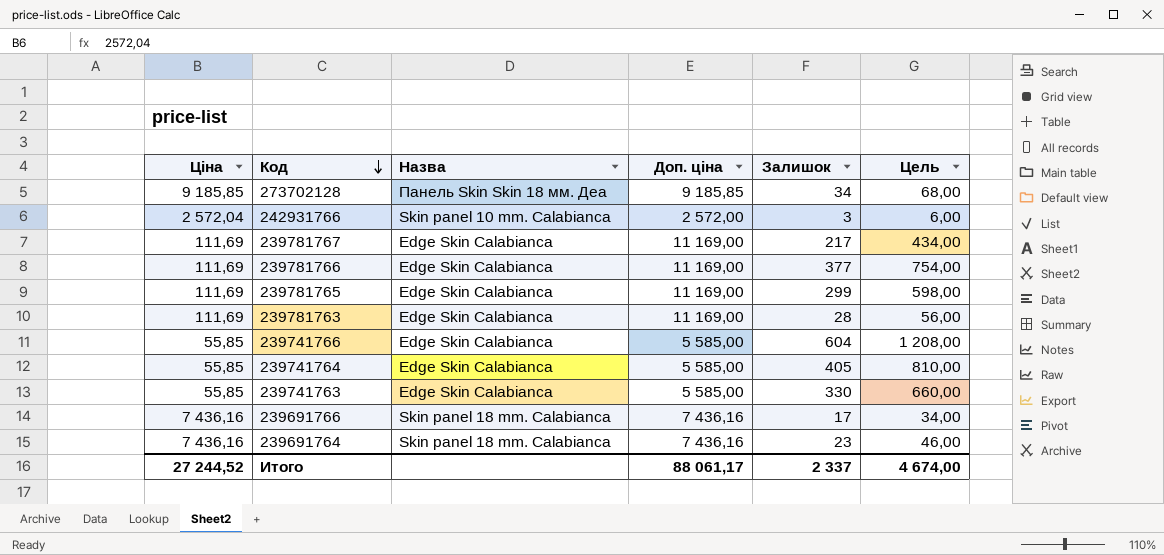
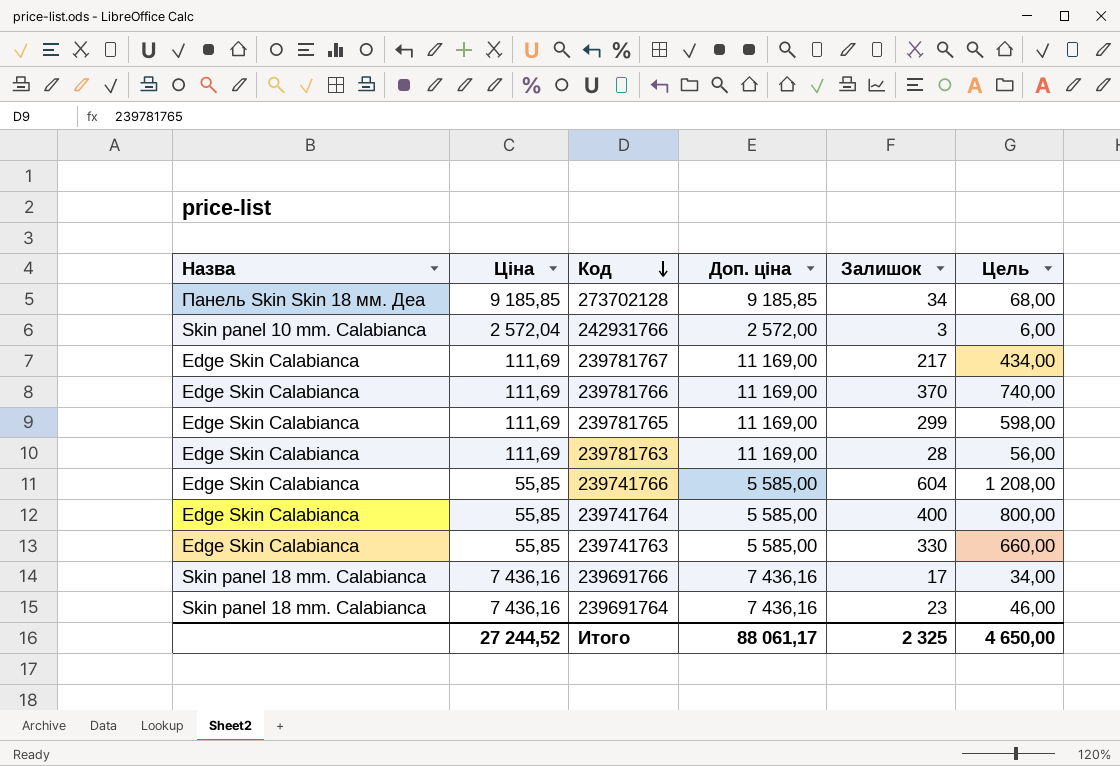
column Назва | position: 3 -> 1
239781766 | Залишок: 377 -> 370
239781766 | Цель: 754,00 -> 740,00
239741764 | Залишок: 405 -> 400
239741764 | Цель: 810,00 -> 800,00
Итого | Залишок: 2 337 -> 2 325
Итого | Цель: 4 674,00 -> 4 650,00

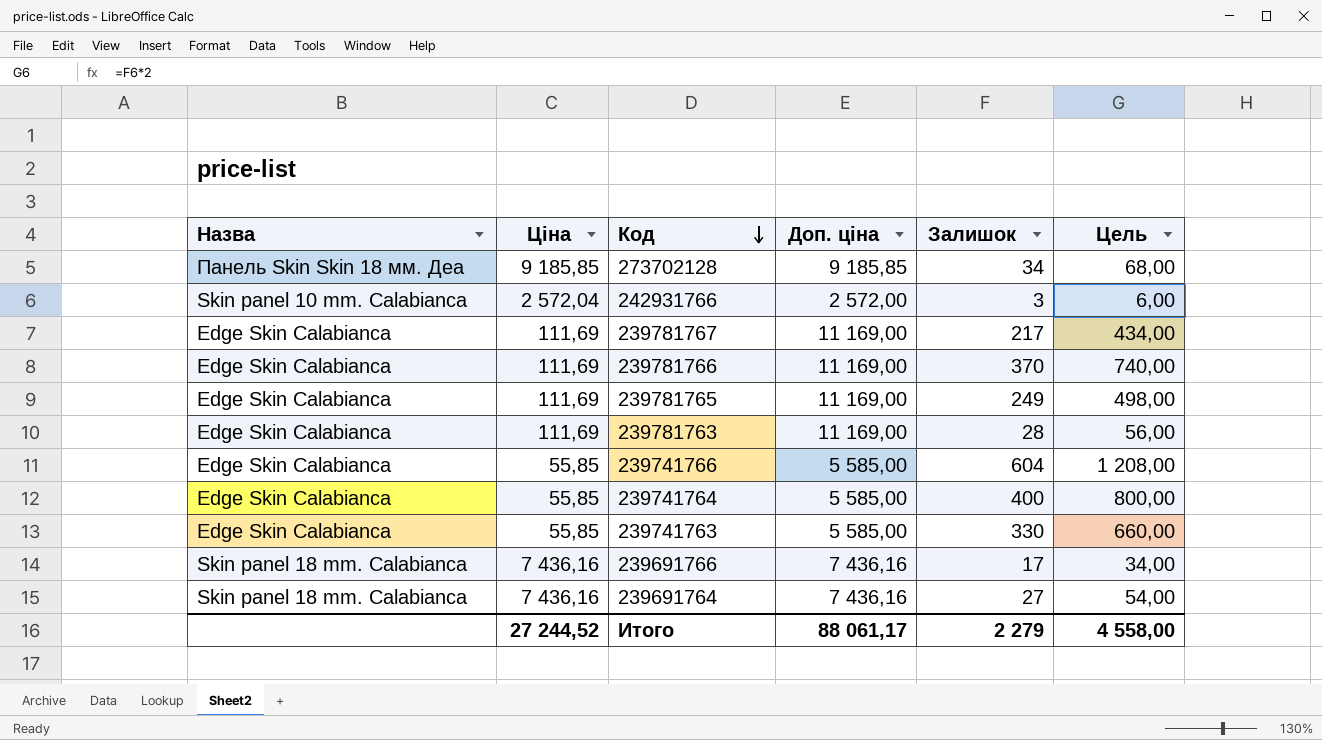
239781765 | Залишок: 299 -> 249
239781765 | Цель: 598,00 -> 498,00
239691764 | Залишок: 23 -> 27
239691764 | Цель: 46,00 -> 54,00
Итого | Залишок: 2 325 -> 2 279
Итого | Цель: 4 650,00 -> 4 558,00

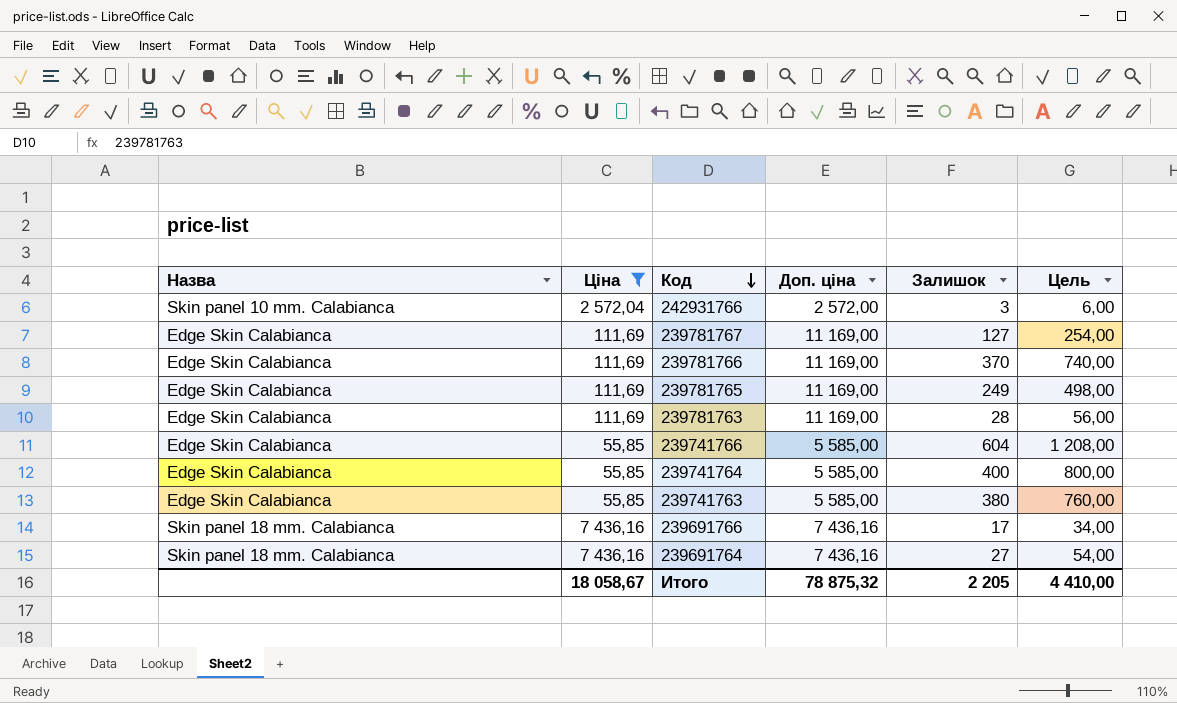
filter: none -> Ціна != 9 185,85
239781767 | Залишок: 217 -> 127
239781767 | Цель: 434,00 -> 254,00
239741763 | Залишок: 330 -> 380
239741763 | Цель: 660,00 -> 760,00
Итого | Ціна: 27 244,52 -> 18 058,67
Итого | Доп. ціна: 88 061,17 -> 78 875,32
Итого | Залишок: 2 279 -> 2 205
Итого | Цель: 4 558,00 -> 4 410,00

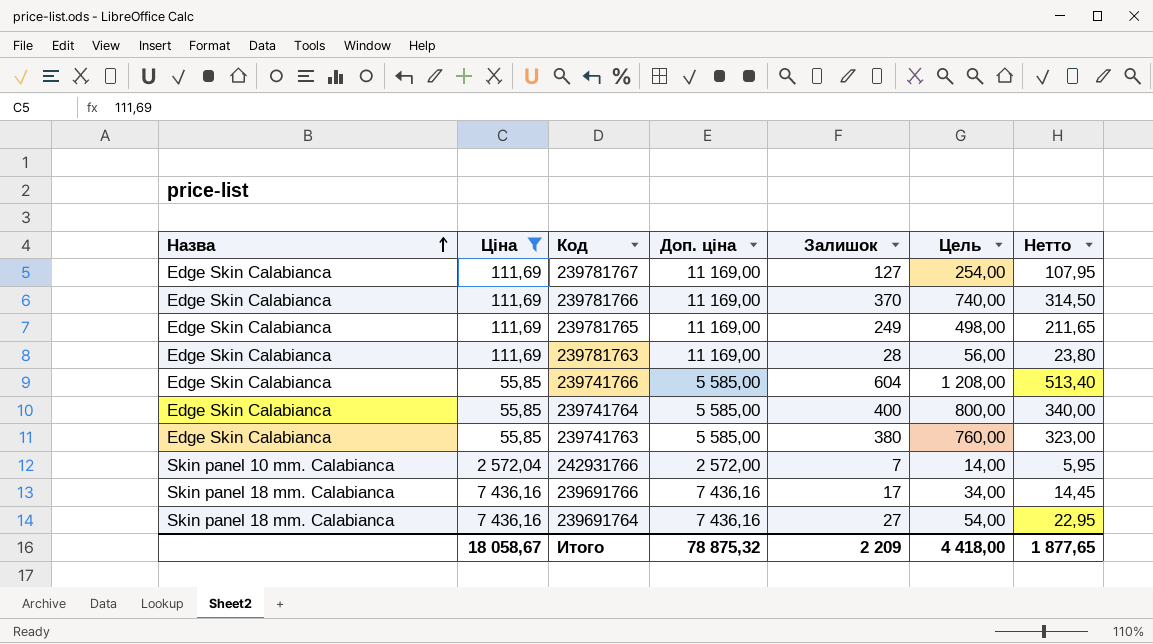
row order: Код descending -> Назва ascending
column Нетто | formula: none -> [Залишок] * 0,85
242931766 | Залишок: 3 -> 7
242931766 | Цель: 6,00 -> 14,00
Итого | Залишок: 2 205 -> 2 209
Итого | Цель: 4 410,00 -> 4 418,00

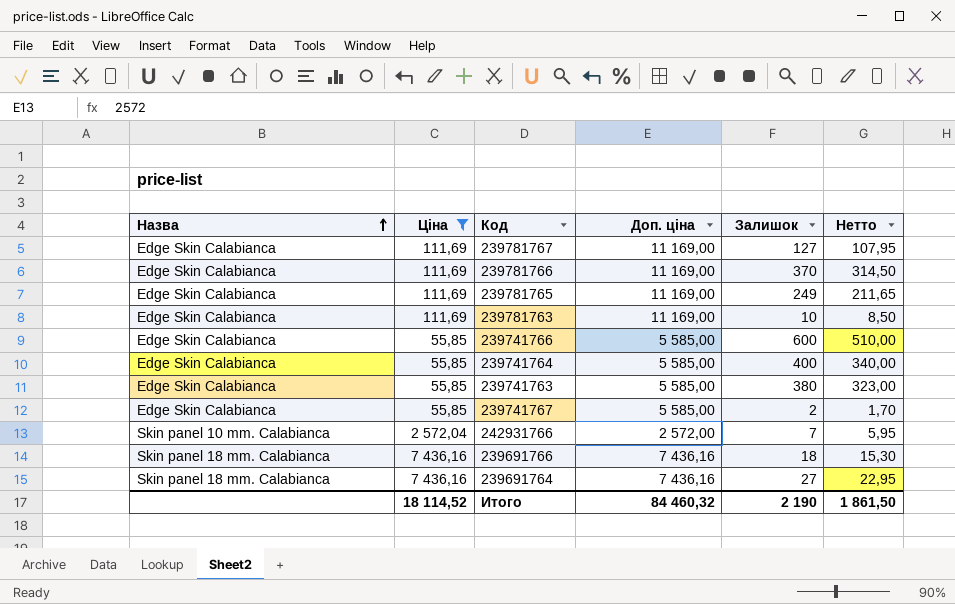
column Цель | formula: [Залишок] * 2 -> none
239781763 | Залишок: 28 -> 10
239781763 | Нетто: 23,80 -> 8,50
239741766 | Залишок: 604 -> 600
239741766 | Нетто: 513,40 -> 510,00
row 239741767: none -> Edge Skin Calabianca | 55,85 | 5 585,00 | 2 | 1,70
239691766 | Залишок: 17 -> 18
239691766 | Нетто: 14,45 -> 15,30
Итого | Ціна: 18 058,67 -> 18 114,52
Итого | Доп. ціна: 78 875,32 -> 84 460,32
Итого | Залишок: 2 209 -> 2 190
Итого | Нетто: 1 877,65 -> 1 861,50

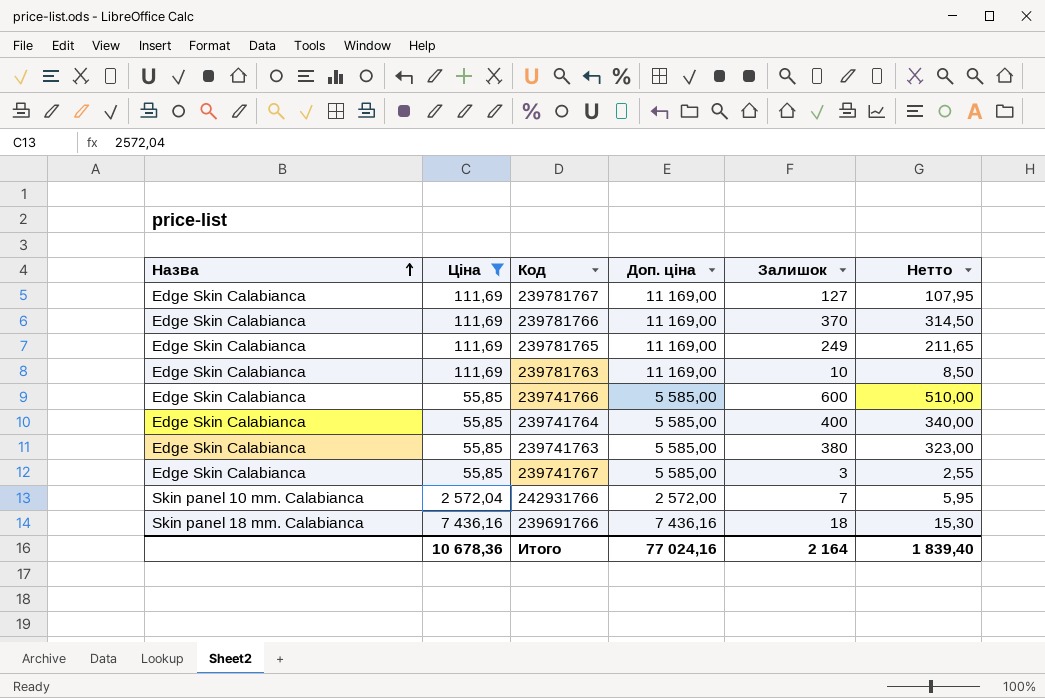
row 239691764: Skin panel 18 mm. Calabianca | 7 436,16 | 7 436,16 | 27 | 22,95 -> none
239741767 | Залишок: 2 -> 3
239741767 | Нетто: 1,70 -> 2,55
Итого | Ціна: 18 114,52 -> 10 678,36
Итого | Доп. ціна: 84 460,32 -> 77 024,16
Итого | Залишок: 2 190 -> 2 164
Итого | Нетто: 1 861,50 -> 1 839,40

